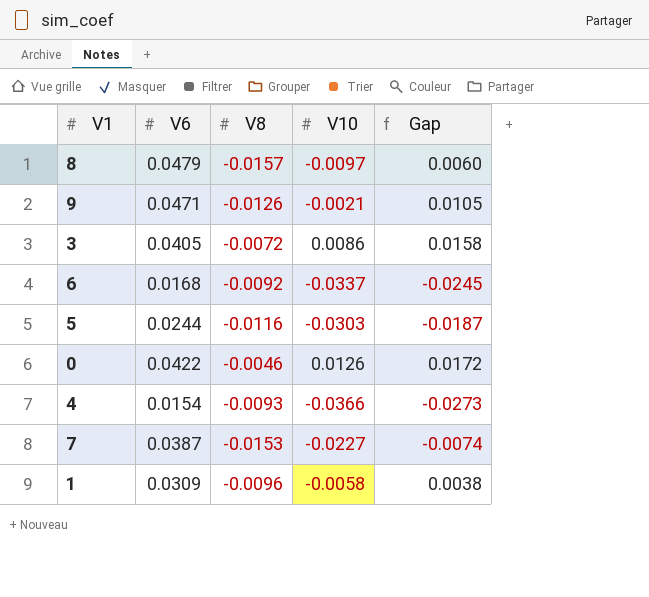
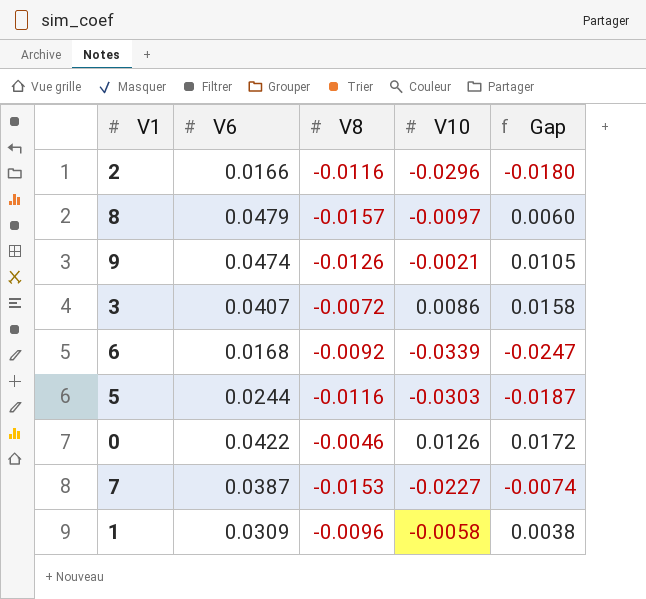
row 4: 0.0154 | -0.0093 | -0.0366 | -0.0273 -> none
row 2: none -> 0.0166 | -0.0116 | -0.0296 | -0.0180
9 | V6: 0.0471 -> 0.0474
3 | V6: 0.0405 -> 0.0407
6 | V10: -0.0337 -> -0.0339
6 | Gap: -0.0245 -> -0.0247

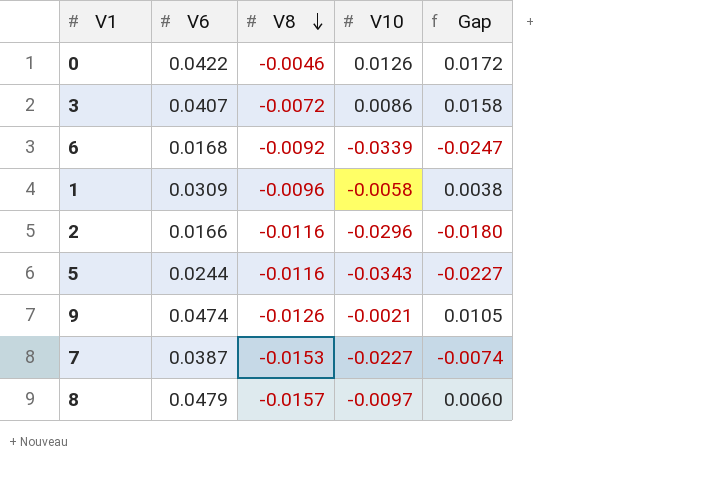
row order: none -> V8 descending
5 | V10: -0.0303 -> -0.0343
5 | Gap: -0.0187 -> -0.0227

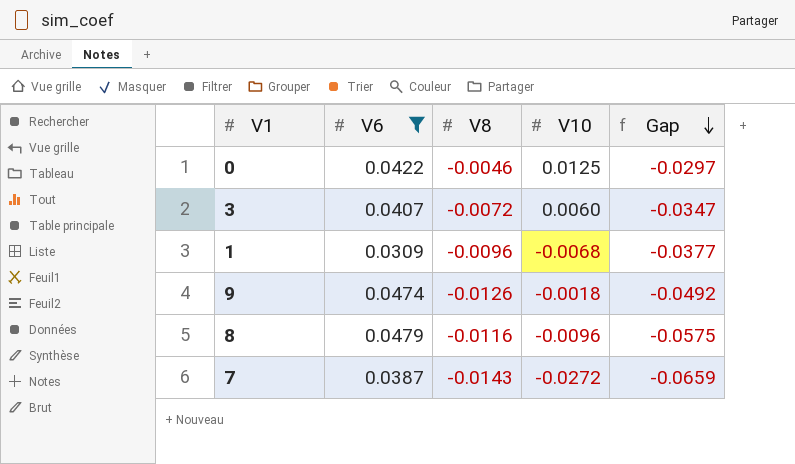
filter: none -> V6 >= 0.0309
row order: V8 descending -> Gap descending
column Gap | formula: [V10] - [V8] -> [V10] - [V6]
0 | V10: 0.0126 -> 0.0125
3 | V10: 0.0086 -> 0.0060
1 | V10: -0.0058 -> -0.0068
9 | V10: -0.0021 -> -0.0018
8 | V8: -0.0157 -> -0.0116
8 | V10: -0.0097 -> -0.0096
7 | V8: -0.0153 -> -0.0143
7 | V10: -0.0227 -> -0.0272

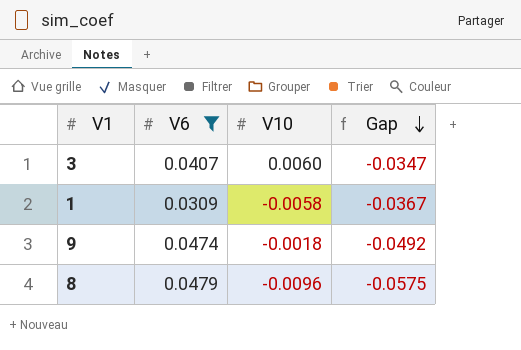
column V8 | position: 3 -> none
row 0: 0.0422 | -0.0046 | 0.0125 | -0.0297 -> none
row 7: 0.0387 | -0.0143 | -0.0272 | -0.0659 -> none
1 | V10: -0.0068 -> -0.0058
1 | Gap: -0.0377 -> -0.0367

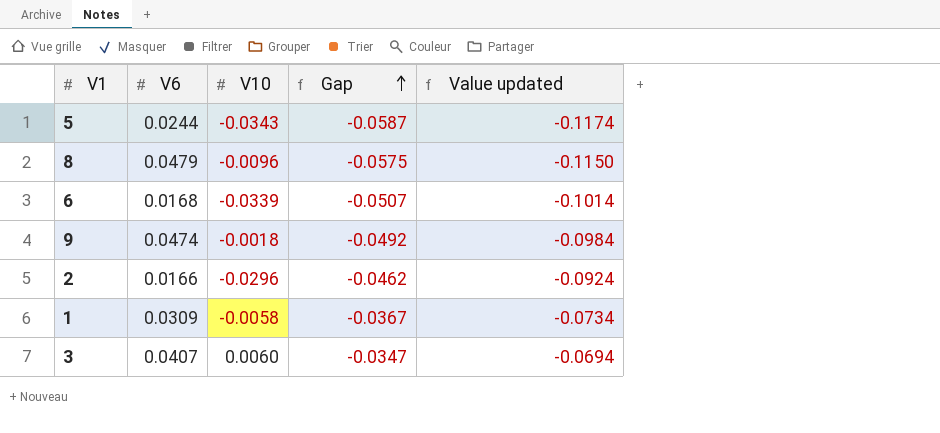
filter: V6 >= 0.0309 -> none
row order: Gap descending -> Gap ascending
column Value updated | formula: none -> [Gap] * 2

